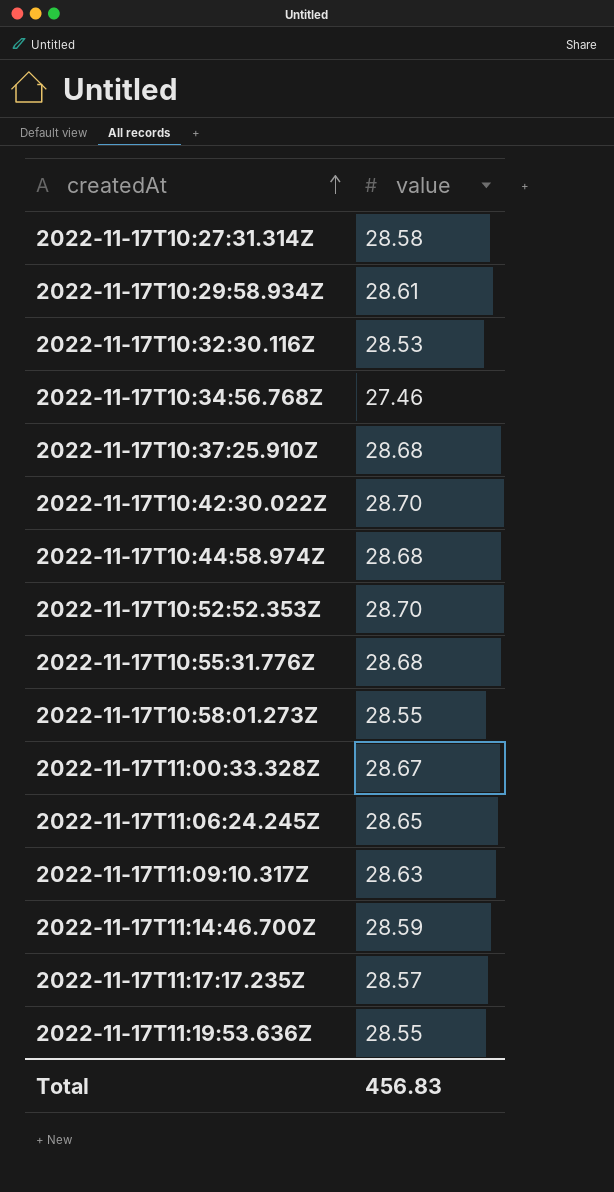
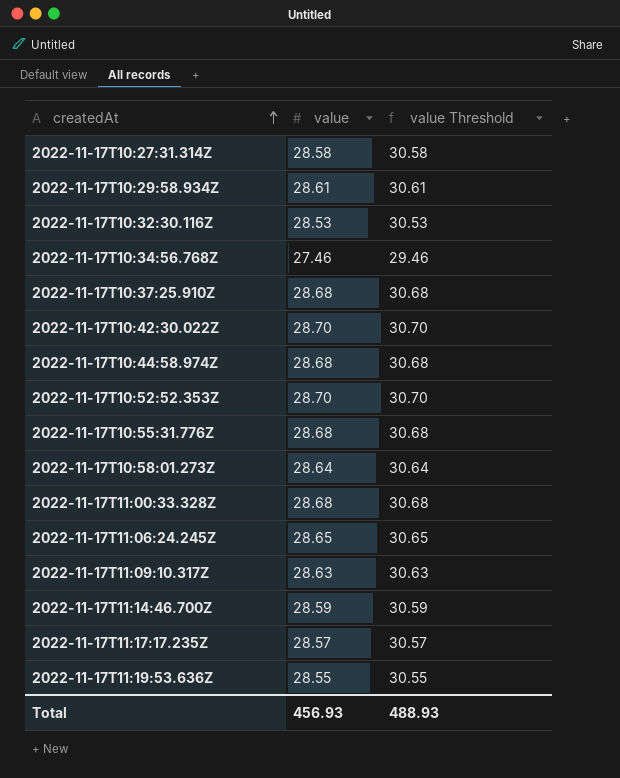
column value Threshold | formula: none -> [value] + 2
2022-11-17T10:58:01.273Z | value: 28.55 -> 28.64
2022-11-17T11:00:33.328Z | value: 28.67 -> 28.68
Total | value: 456.83 -> 456.93

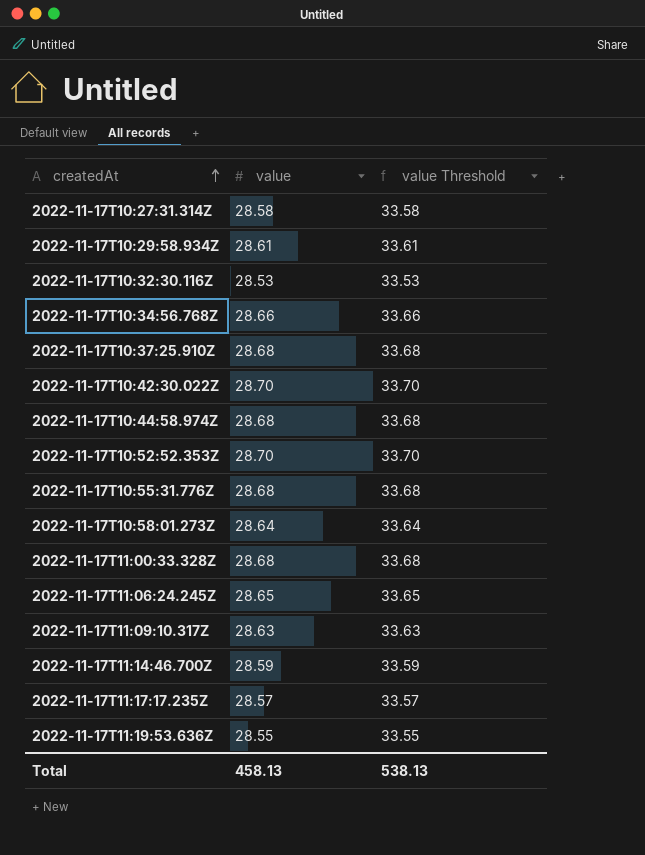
column value Threshold | formula: [value] + 2 -> [value] + 5
2022-11-17T10:34:56.768Z | value: 27.46 -> 28.66
Total | value: 456.93 -> 458.13
Total | value Threshold: 488.93 -> 538.13

